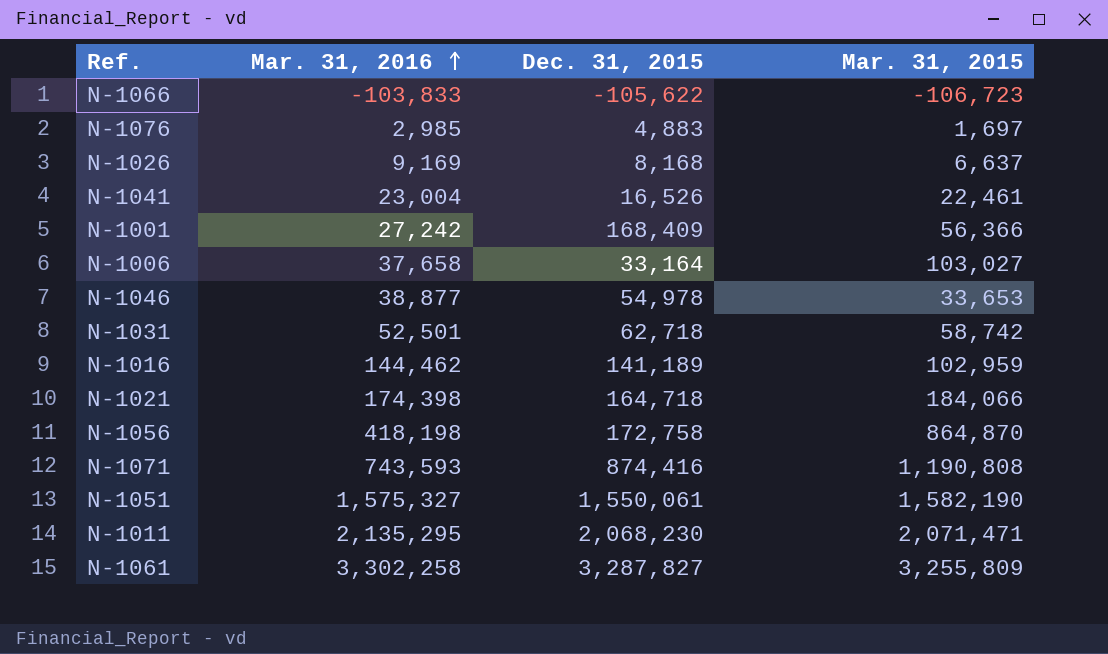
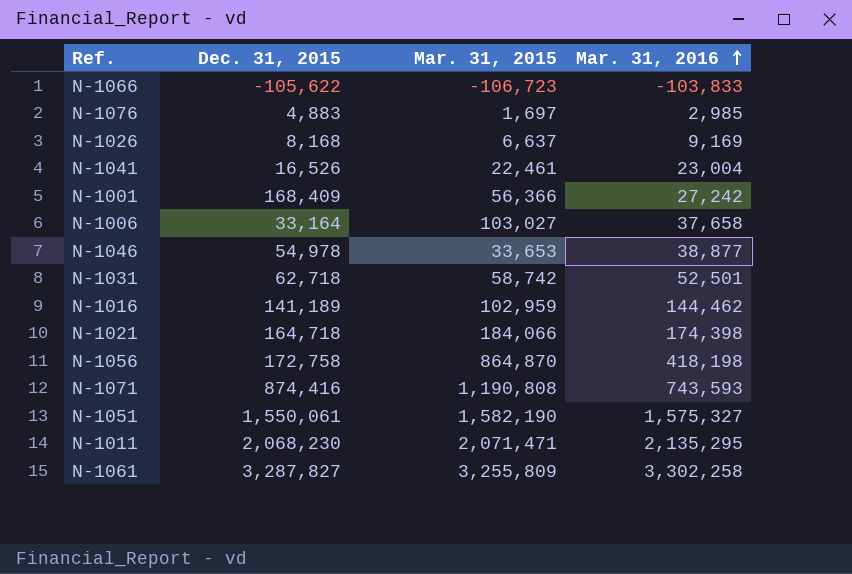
column Mar. 31, 2016 | position: 2 -> 4

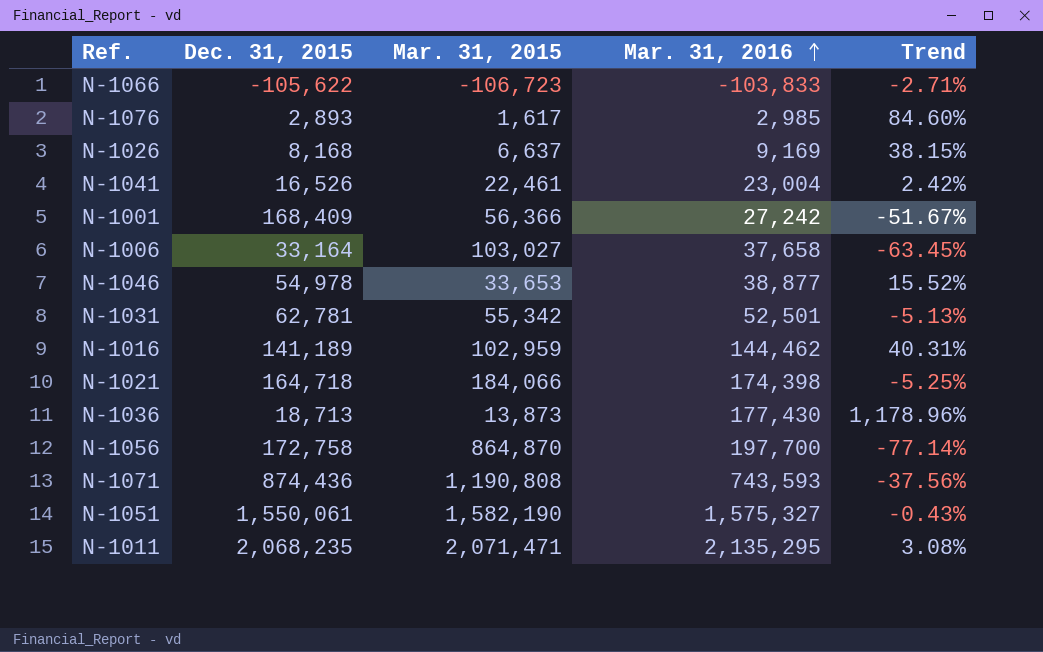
column Trend | formula: none -> ([Mar. 31, 2016] - [Mar. 31, 2015]) / [Mar. 31, 2015]
row N-1061: 3,287,827 | 3,255,809 | 3,302,258 -> none
N-1076 | Dec. 31, 2015: 4,883 -> 2,893
N-1076 | Mar. 31, 2015: 1,697 -> 1,617
N-1031 | Dec. 31, 2015: 62,718 -> 62,781
N-1031 | Mar. 31, 2015: 58,742 -> 55,342
row N-1036: none -> 18,713 | 13,873 | 177,430 | 1,178.96%
N-1056 | Mar. 31, 2016: 418,198 -> 197,700
N-1071 | Dec. 31, 2015: 874,416 -> 874,436
N-1011 | Dec. 31, 2015: 2,068,230 -> 2,068,235

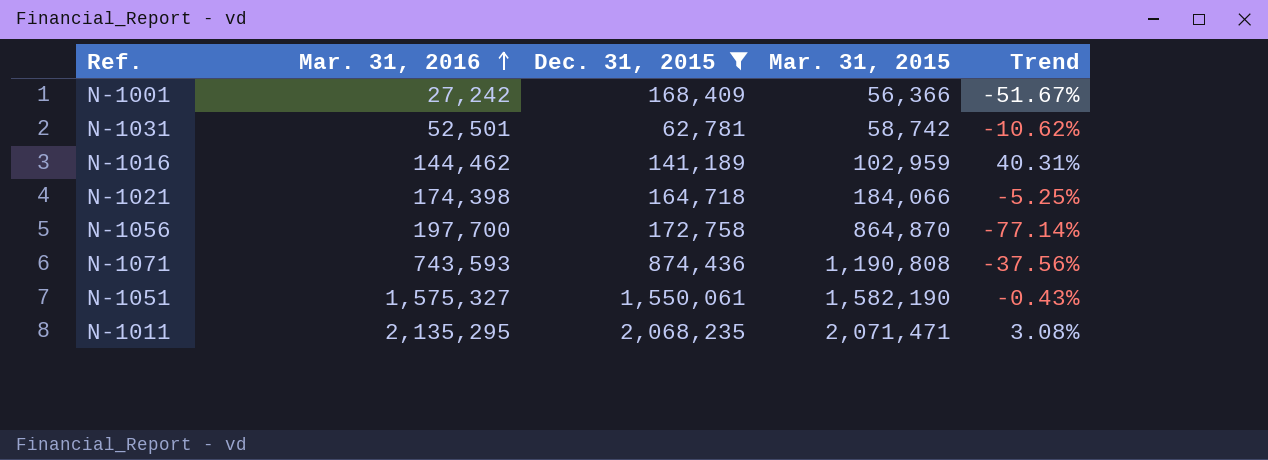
filter: none -> Dec. 31, 2015 >= 62,781
column Mar. 31, 2016 | position: 4 -> 2
N-1031 | Mar. 31, 2015: 55,342 -> 58,742
N-1031 | Trend: -5.13% -> -10.62%

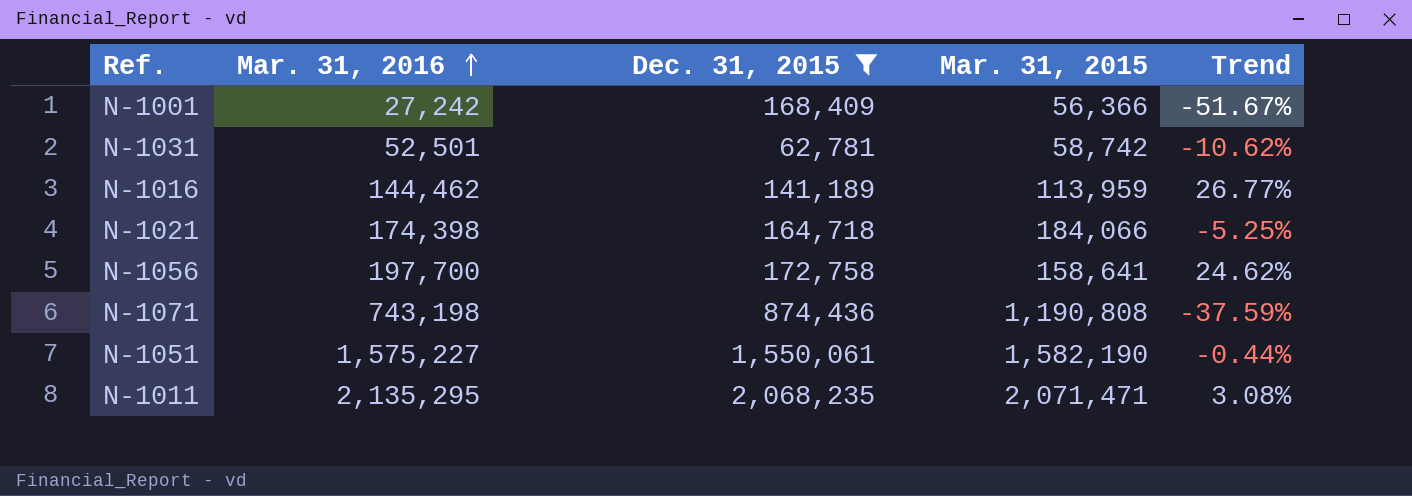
N-1016 | Mar. 31, 2015: 102,959 -> 113,959
N-1016 | Trend: 40.31% -> 26.77%
N-1056 | Mar. 31, 2015: 864,870 -> 158,641
N-1056 | Trend: -77.14% -> 24.62%
N-1071 | Mar. 31, 2016: 743,593 -> 743,198
N-1071 | Trend: -37.56% -> -37.59%
N-1051 | Mar. 31, 2016: 1,575,327 -> 1,575,227
N-1051 | Trend: -0.43% -> -0.44%

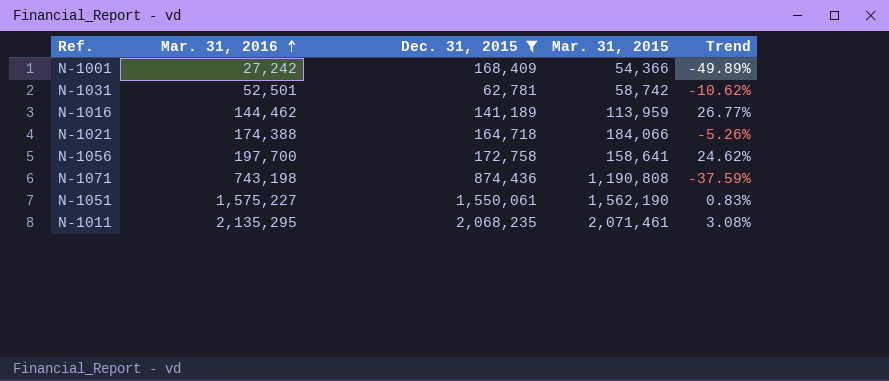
N-1001 | Mar. 31, 2015: 56,366 -> 54,366
N-1001 | Trend: -51.67% -> -49.89%
N-1021 | Mar. 31, 2016: 174,398 -> 174,388
N-1021 | Trend: -5.25% -> -5.26%
N-1051 | Mar. 31, 2015: 1,582,190 -> 1,562,190
N-1051 | Trend: -0.44% -> 0.83%
N-1011 | Mar. 31, 2015: 2,071,471 -> 2,071,461

